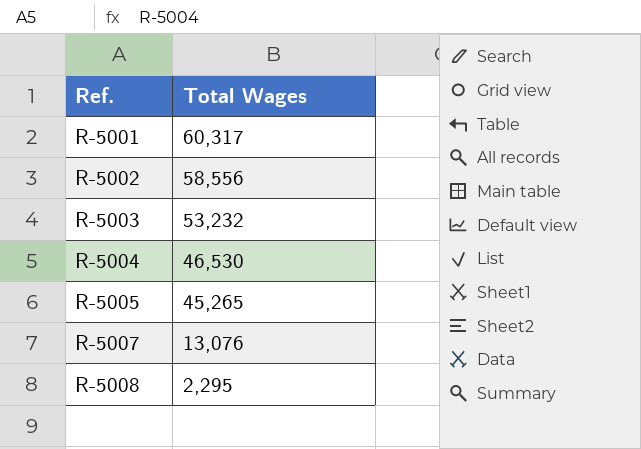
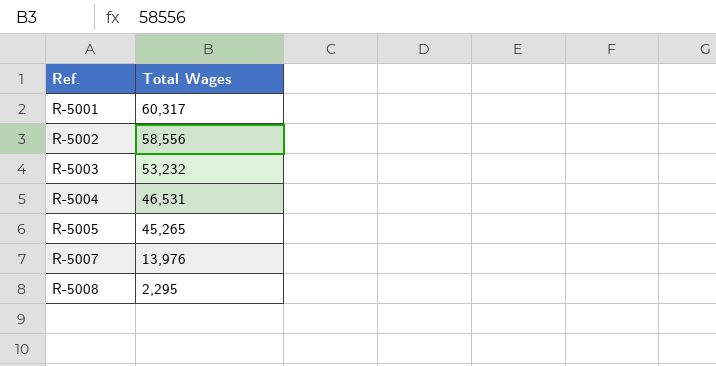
R-5004 | Total Wages: 46,530 -> 46,531
R-5007 | Total Wages: 13,076 -> 13,976

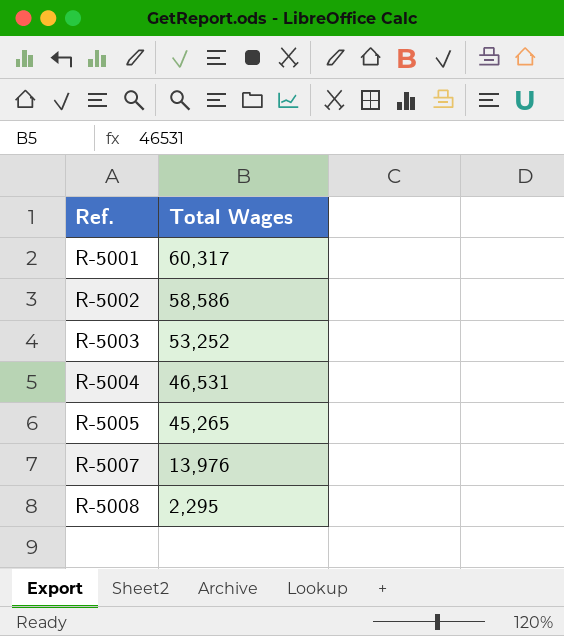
R-5002 | Total Wages: 58,556 -> 58,586
R-5003 | Total Wages: 53,232 -> 53,252

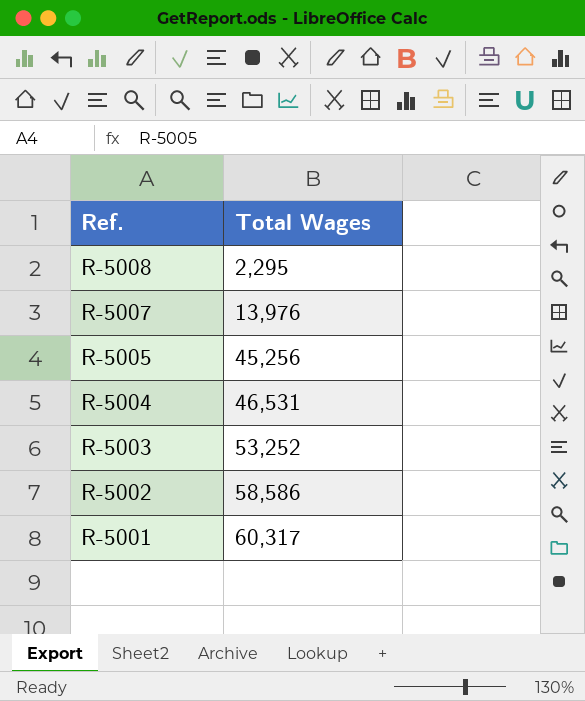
row order: Ref. ascending -> Ref. descending
R-5005 | Total Wages: 45,265 -> 45,256

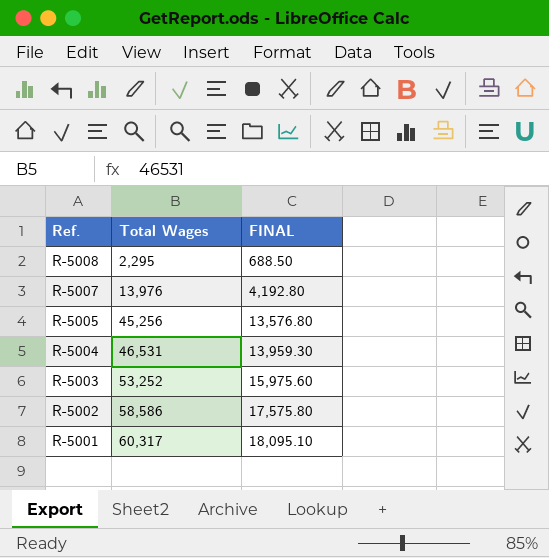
column FINAL | formula: none -> [Total Wages] * 0.3

